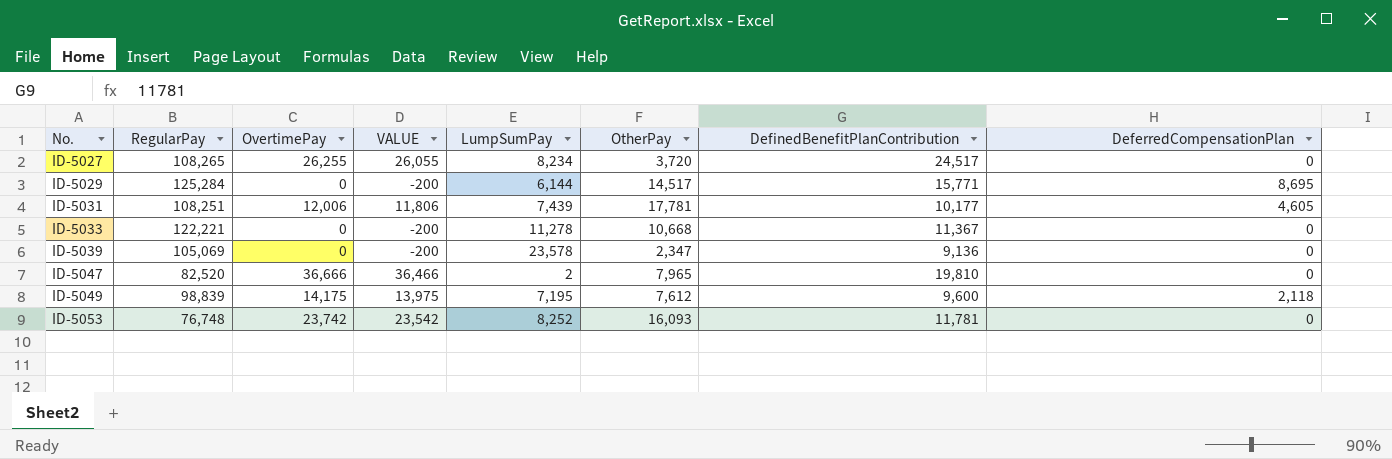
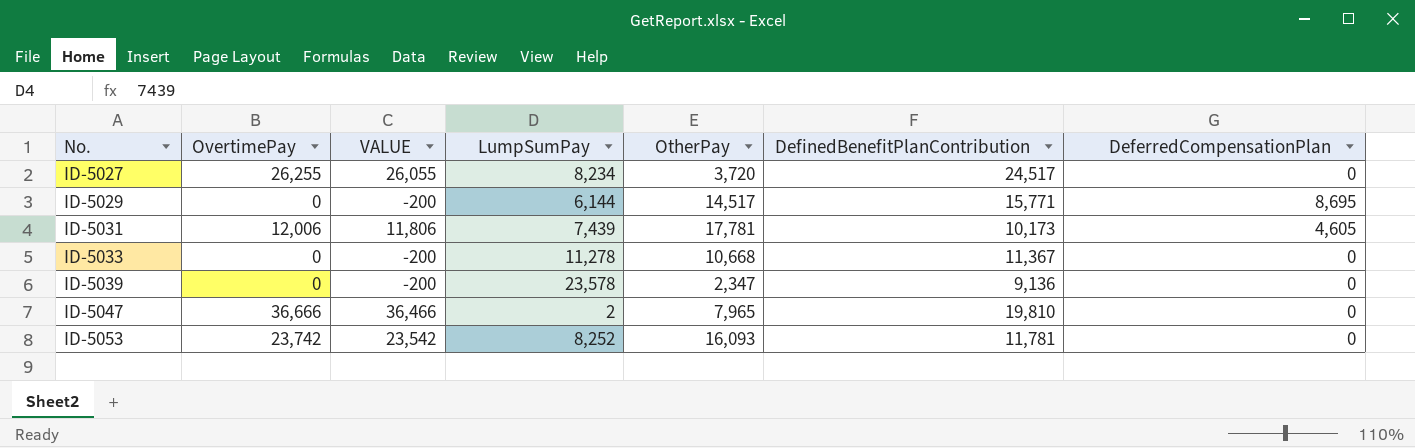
column RegularPay | position: 2 -> none
row ID-5049: 98,839 | 14,175 | 13,975 | 7,195 | 7,612 | 9,600 | 2,118 -> none
ID-5031 | DefinedBenefitPlanContribution: 10,177 -> 10,173

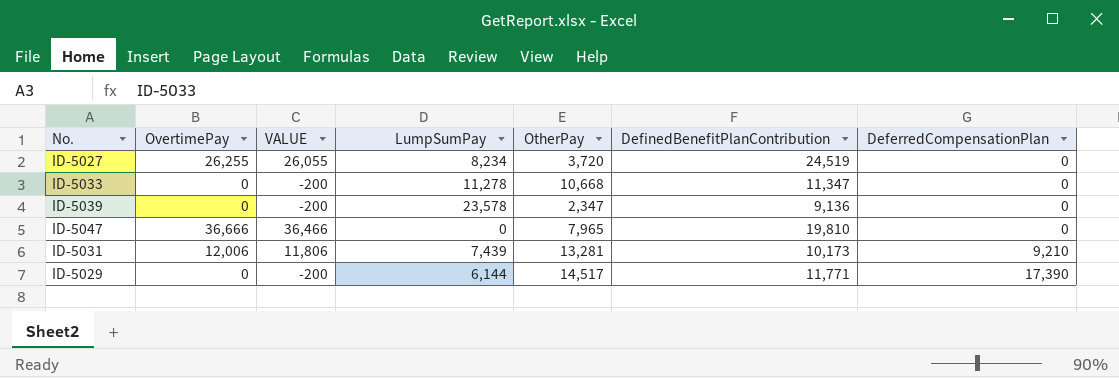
row order: No. ascending -> DeferredCompensationPlan ascending
row ID-5053: 23,742 | 23,542 | 8,252 | 16,093 | 11,781 | 0 -> none
ID-5027 | DefinedBenefitPlanContribution: 24,517 -> 24,519
ID-5033 | DefinedBenefitPlanContribution: 11,367 -> 11,347
ID-5047 | LumpSumPay: 2 -> 0
ID-5031 | OtherPay: 17,781 -> 13,281
ID-5031 | DeferredCompensationPlan: 4,605 -> 9,210
ID-5029 | DefinedBenefitPlanContribution: 15,771 -> 11,771
ID-5029 | DeferredCompensationPlan: 8,695 -> 17,390

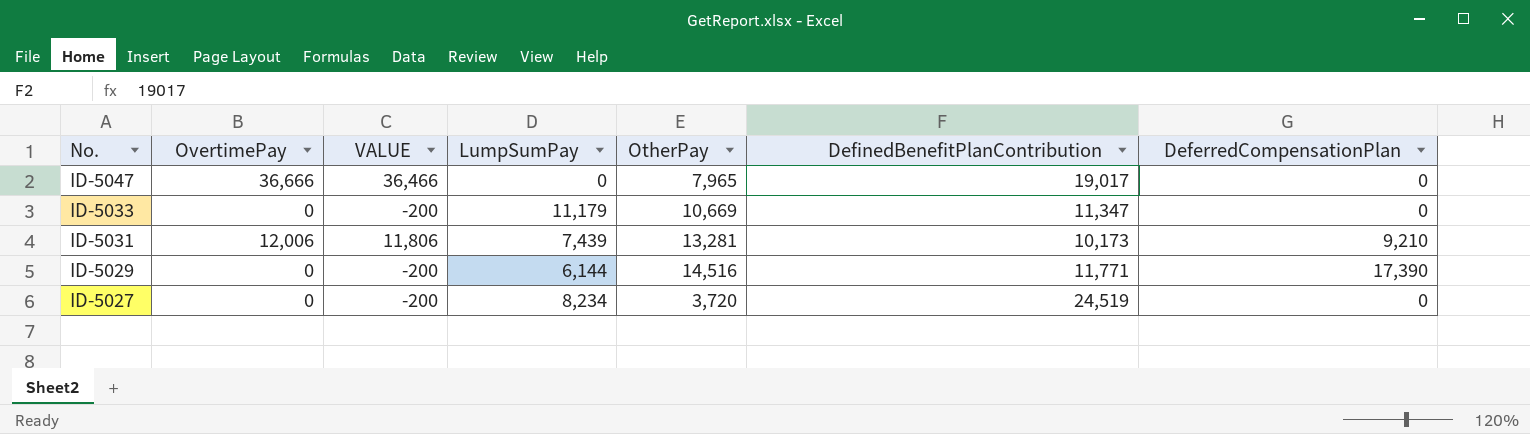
row order: DeferredCompensationPlan ascending -> No. descending
row ID-5039: 0 | -200 | 23,578 | 2,347 | 9,136 | 0 -> none
ID-5047 | DefinedBenefitPlanContribution: 19,810 -> 19,017
ID-5033 | LumpSumPay: 11,278 -> 11,179
ID-5033 | OtherPay: 10,668 -> 10,669
ID-5029 | OtherPay: 14,517 -> 14,516
ID-5027 | OvertimePay: 26,255 -> 0
ID-5027 | VALUE: 26,055 -> -200

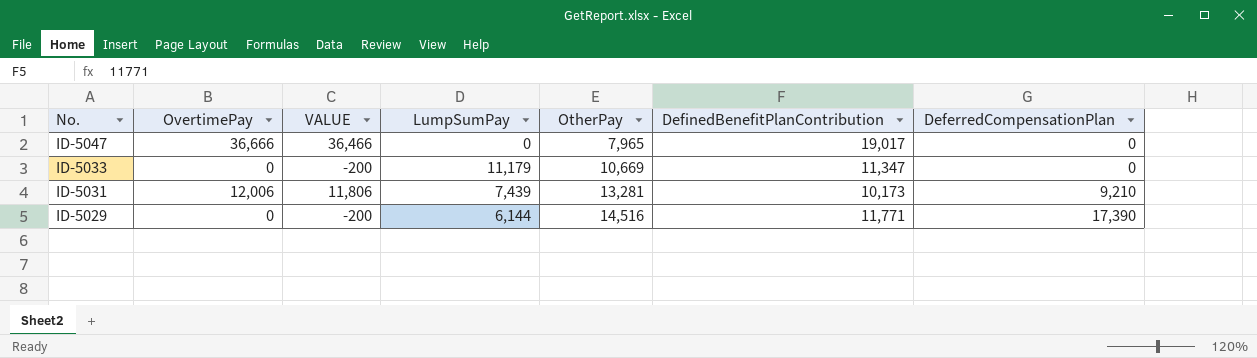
row ID-5027: 0 | -200 | 8,234 | 3,720 | 24,519 | 0 -> none

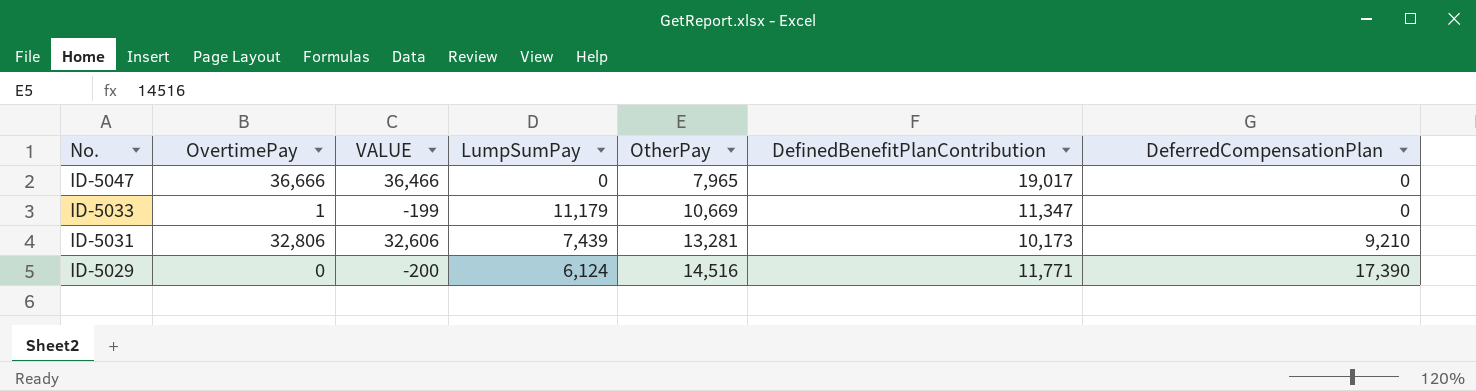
ID-5033 | OvertimePay: 0 -> 1
ID-5033 | VALUE: -200 -> -199
ID-5031 | OvertimePay: 12,006 -> 32,806
ID-5031 | VALUE: 11,806 -> 32,606
ID-5029 | LumpSumPay: 6,144 -> 6,124

